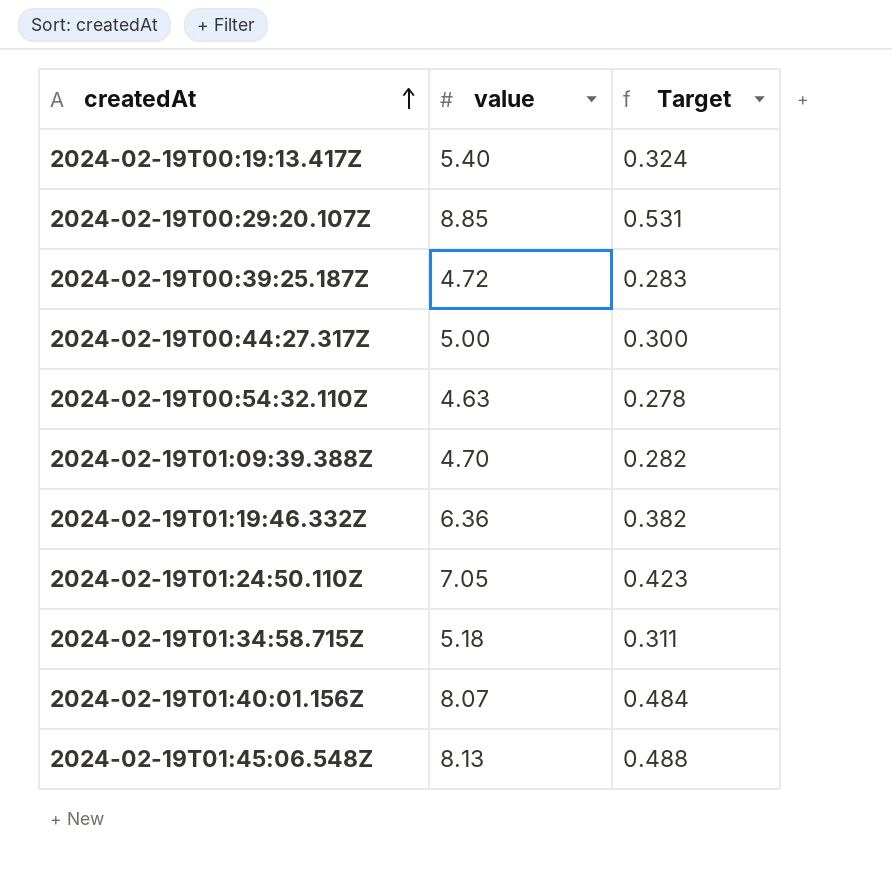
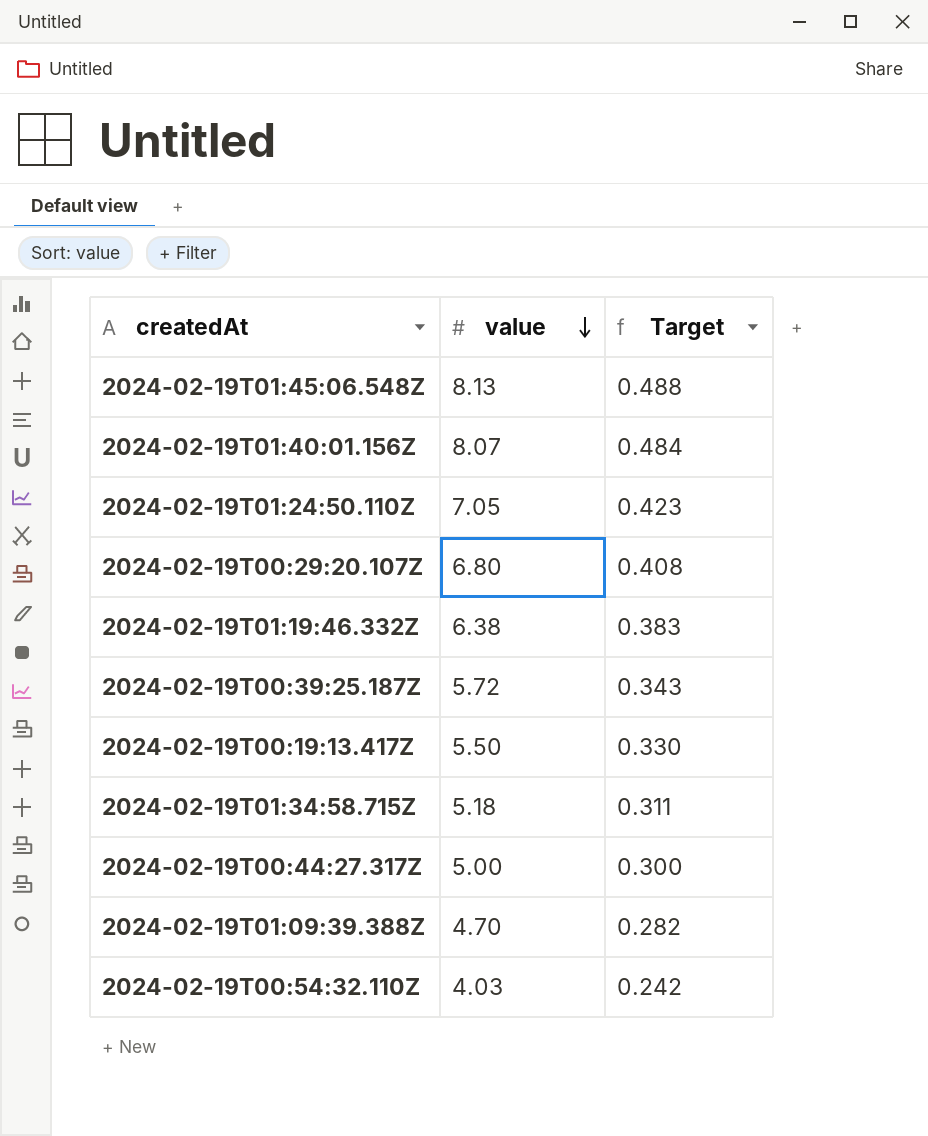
row order: createdAt ascending -> value descending
2024-02-19T00:29:20.107Z | value: 8.85 -> 6.80
2024-02-19T00:29:20.107Z | Target: 0.531 -> 0.408
2024-02-19T01:19:46.332Z | value: 6.36 -> 6.38
2024-02-19T01:19:46.332Z | Target: 0.382 -> 0.383
2024-02-19T00:39:25.187Z | value: 4.72 -> 5.72
2024-02-19T00:39:25.187Z | Target: 0.283 -> 0.343
2024-02-19T00:19:13.417Z | value: 5.40 -> 5.50
2024-02-19T00:19:13.417Z | Target: 0.324 -> 0.330
2024-02-19T00:54:32.110Z | value: 4.63 -> 4.03
2024-02-19T00:54:32.110Z | Target: 0.278 -> 0.242

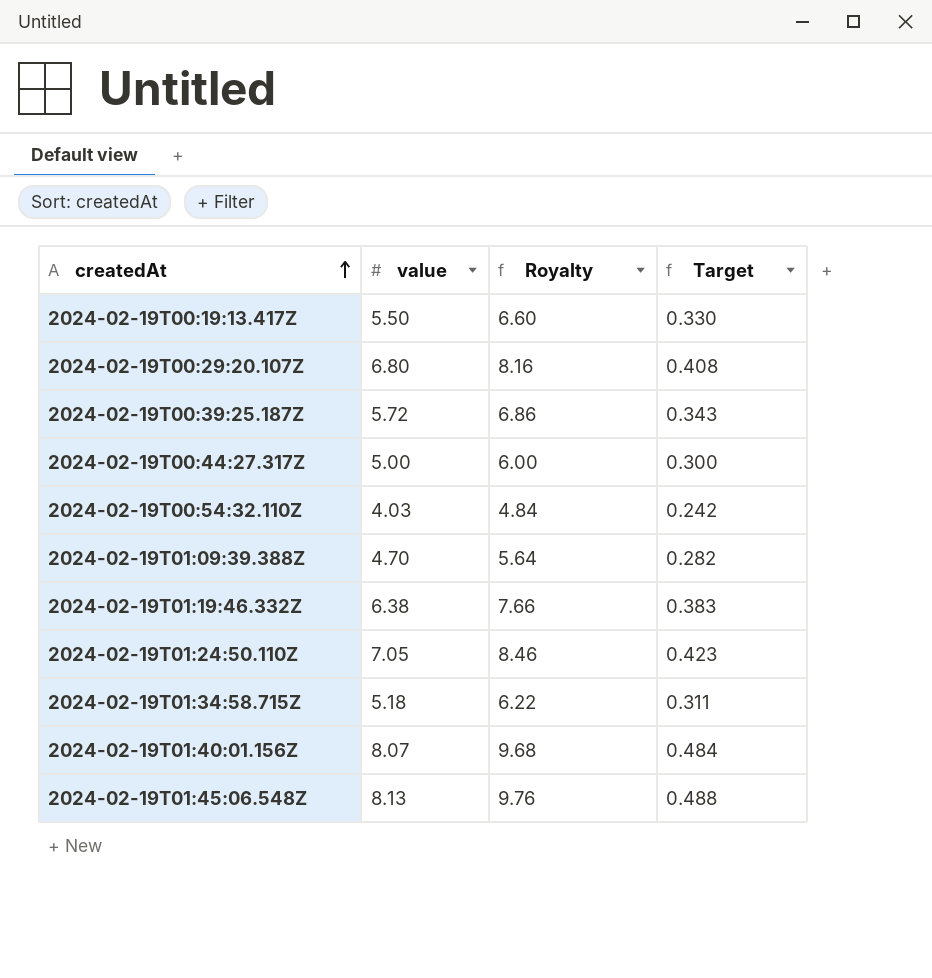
row order: value descending -> createdAt ascending
column Royalty | formula: none -> [value] * 1.2

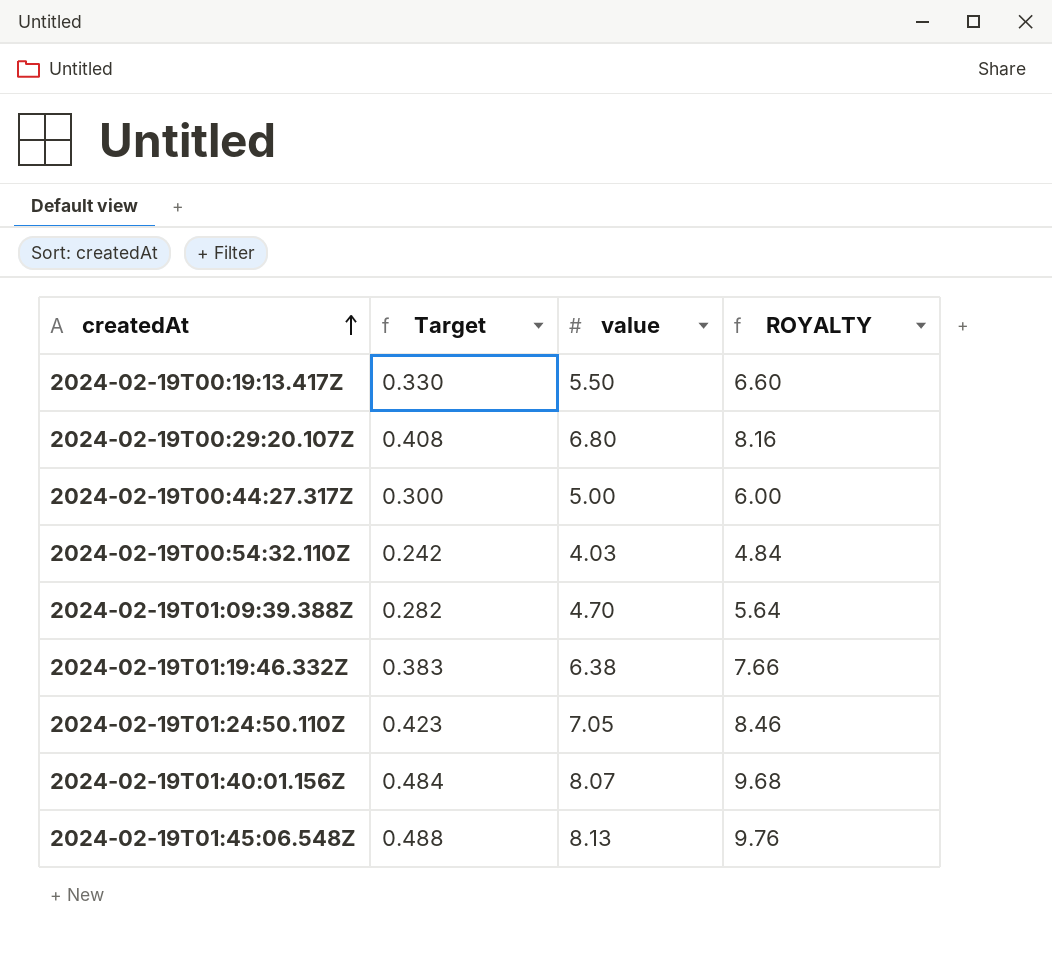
column Target | position: 4 -> 2
column name: Royalty -> ROYALTY
row 2024-02-19T00:39:25.187Z: 5.72 | 6.86 | 0.343 -> none
row 2024-02-19T01:34:58.715Z: 5.18 | 6.22 | 0.311 -> none

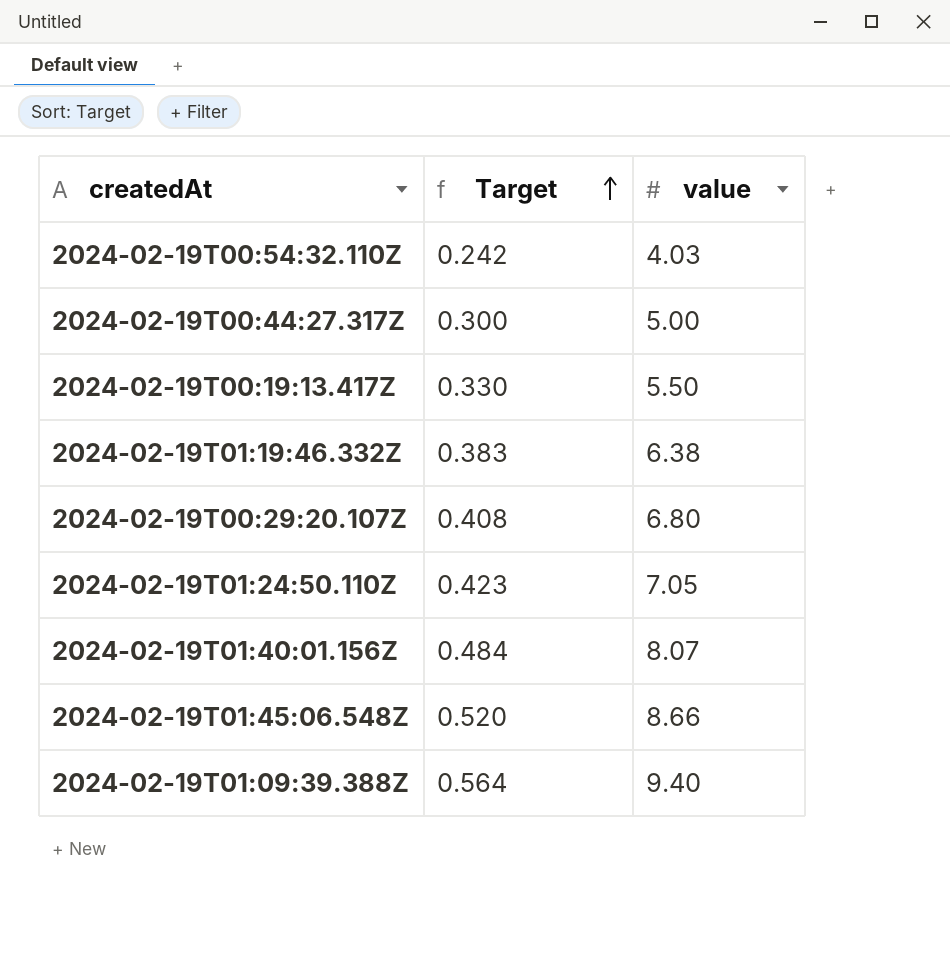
row order: createdAt ascending -> Target ascending
column ROYALTY | formula: [value] * 1.2 -> none
2024-02-19T01:45:06.548Z | Target: 0.488 -> 0.520
2024-02-19T01:45:06.548Z | value: 8.13 -> 8.66
2024-02-19T01:09:39.388Z | Target: 0.282 -> 0.564
2024-02-19T01:09:39.388Z | value: 4.70 -> 9.40

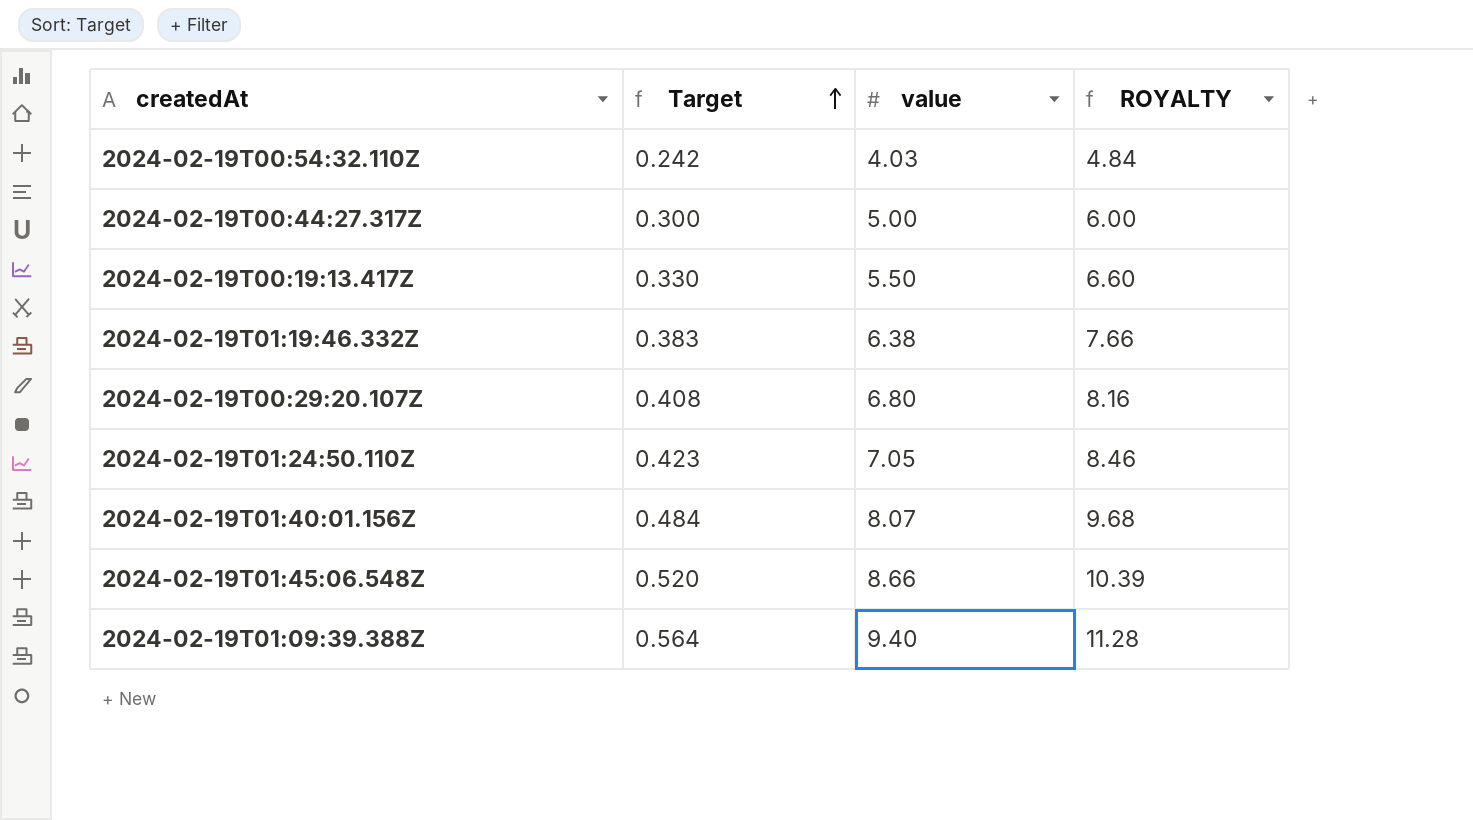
column ROYALTY | formula: none -> [value] * 1.2

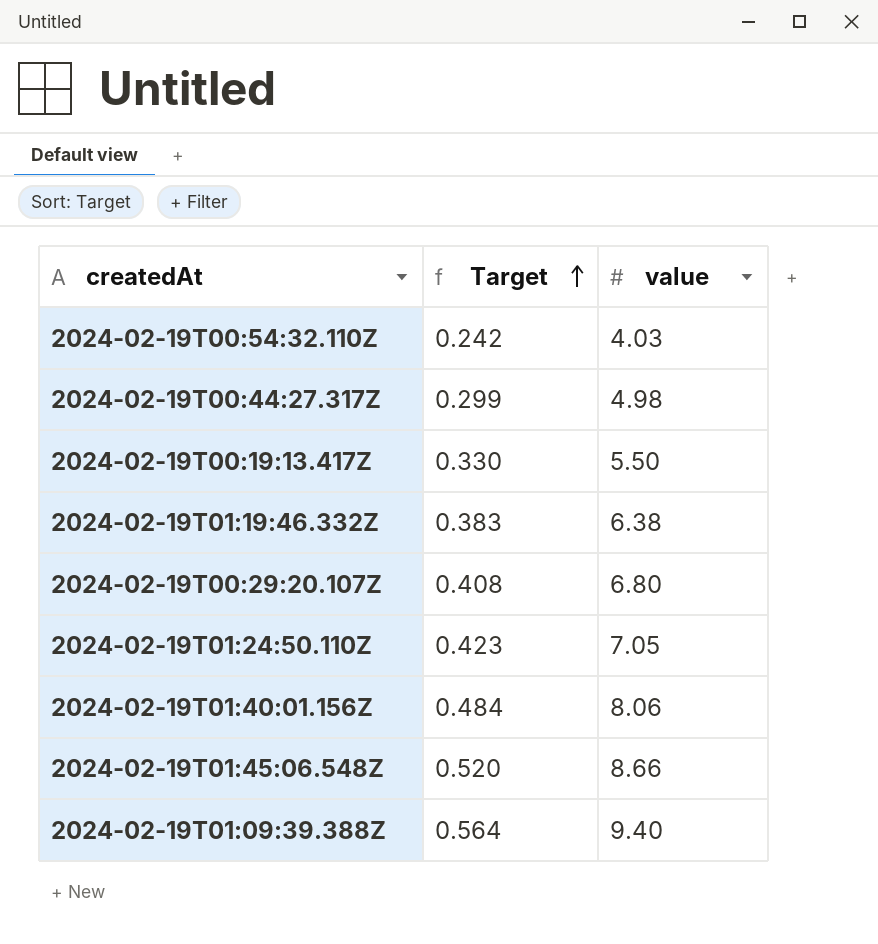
column ROYALTY | formula: [value] * 1.2 -> none
2024-02-19T00:44:27.317Z | Target: 0.300 -> 0.299
2024-02-19T00:44:27.317Z | value: 5.00 -> 4.98
2024-02-19T01:40:01.156Z | value: 8.07 -> 8.06

